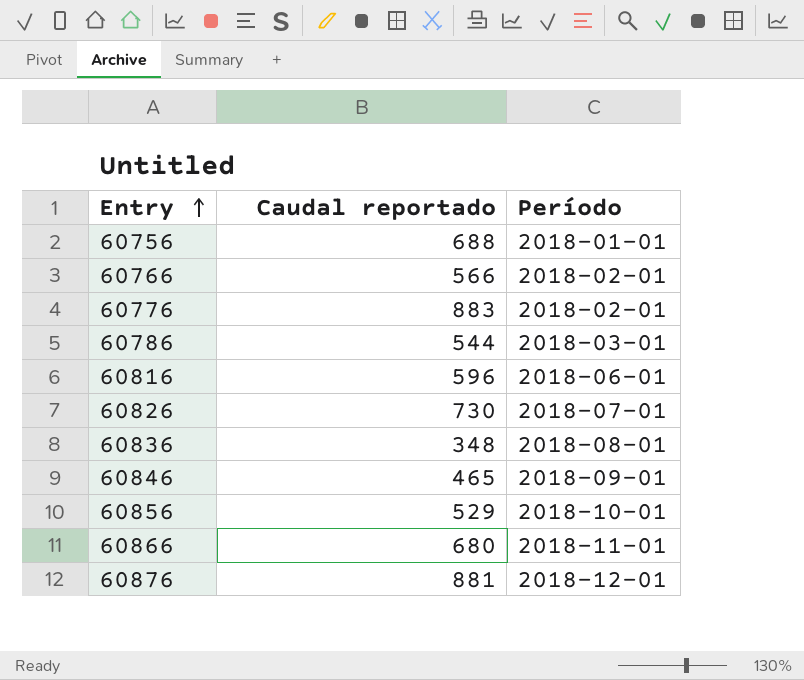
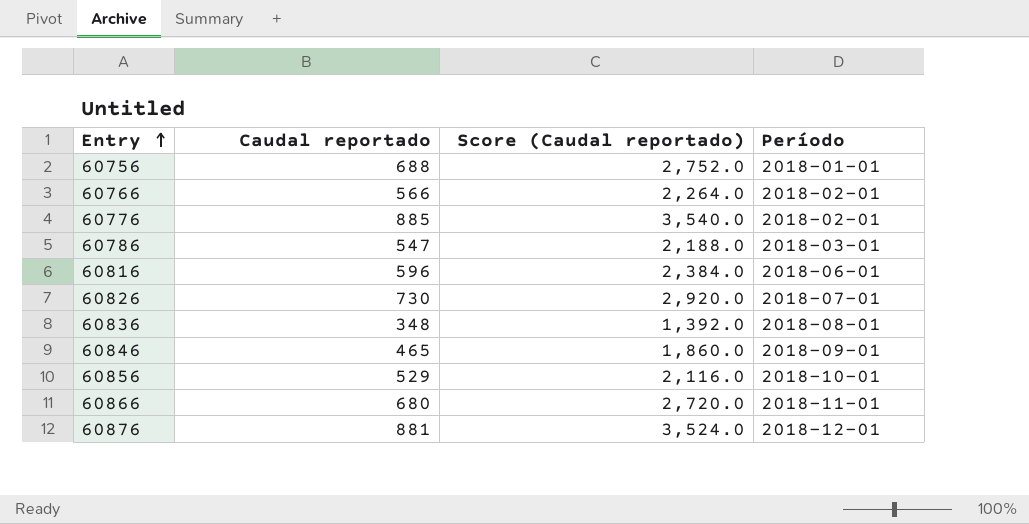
column Score (Caudal reportado) | formula: none -> [Caudal reportado] * 4
60776 | Caudal reportado: 883 -> 885
60786 | Caudal reportado: 544 -> 547

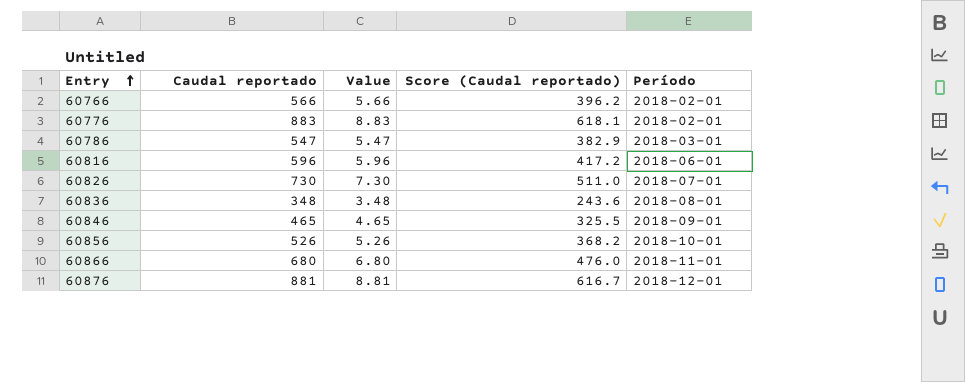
column Value | formula: none -> [Caudal reportado] * 0.01
column Score (Caudal reportado) | formula: [Caudal reportado] * 4 -> [Caudal reportado] * 0.7
row 60756: 688 | 2,752.0 | 2018-01-01 -> none
60776 | Caudal reportado: 885 -> 883
60856 | Caudal reportado: 529 -> 526

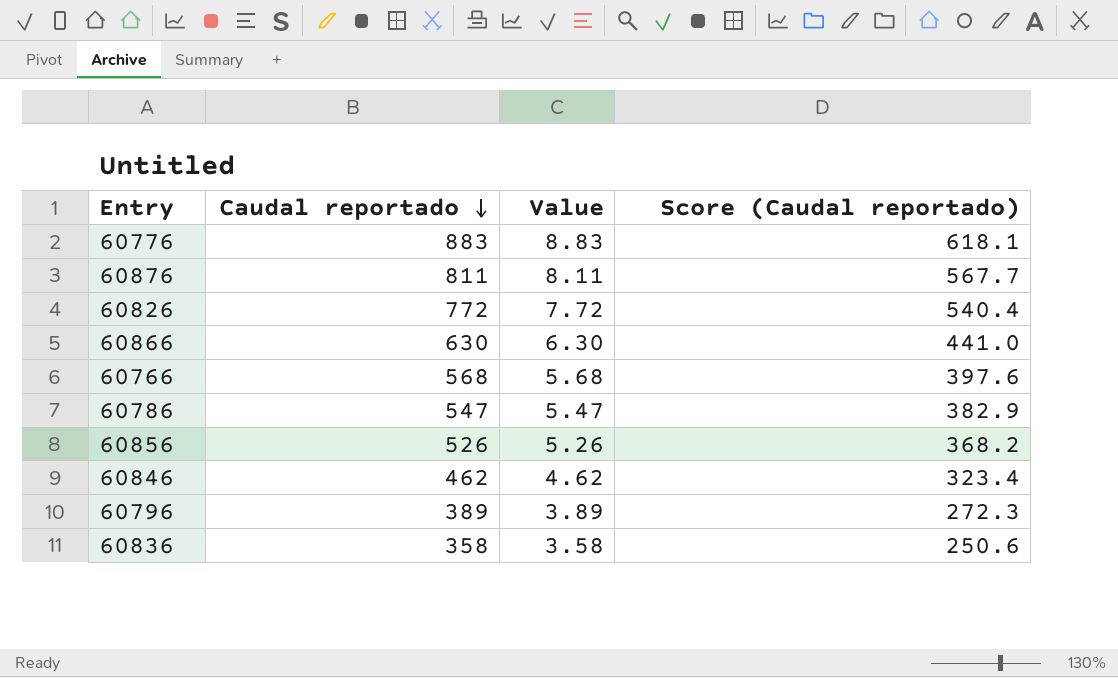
row order: Entry ascending -> Caudal reportado descending
column Período | position: 5 -> none
row 60816: 596 | 5.96 | 417.2 | 2018-06-01 -> none
60876 | Caudal reportado: 881 -> 811
60876 | Value: 8.81 -> 8.11
60876 | Score (Caudal reportado): 616.7 -> 567.7
60826 | Caudal reportado: 730 -> 772
60826 | Value: 7.30 -> 7.72
60826 | Score (Caudal reportado): 511.0 -> 540.4
60866 | Caudal reportado: 680 -> 630
60866 | Value: 6.80 -> 6.30
60866 | Score (Caudal reportado): 476.0 -> 441.0
60766 | Caudal reportado: 566 -> 568
60766 | Value: 5.66 -> 5.68
60766 | Score (Caudal reportado): 396.2 -> 397.6
60846 | Caudal reportado: 465 -> 462
60846 | Value: 4.65 -> 4.62
60846 | Score (Caudal reportado): 325.5 -> 323.4
row 60796: none -> 389 | 3.89 | 272.3
60836 | Caudal reportado: 348 -> 358
60836 | Value: 3.48 -> 3.58
60836 | Score (Caudal reportado): 243.6 -> 250.6

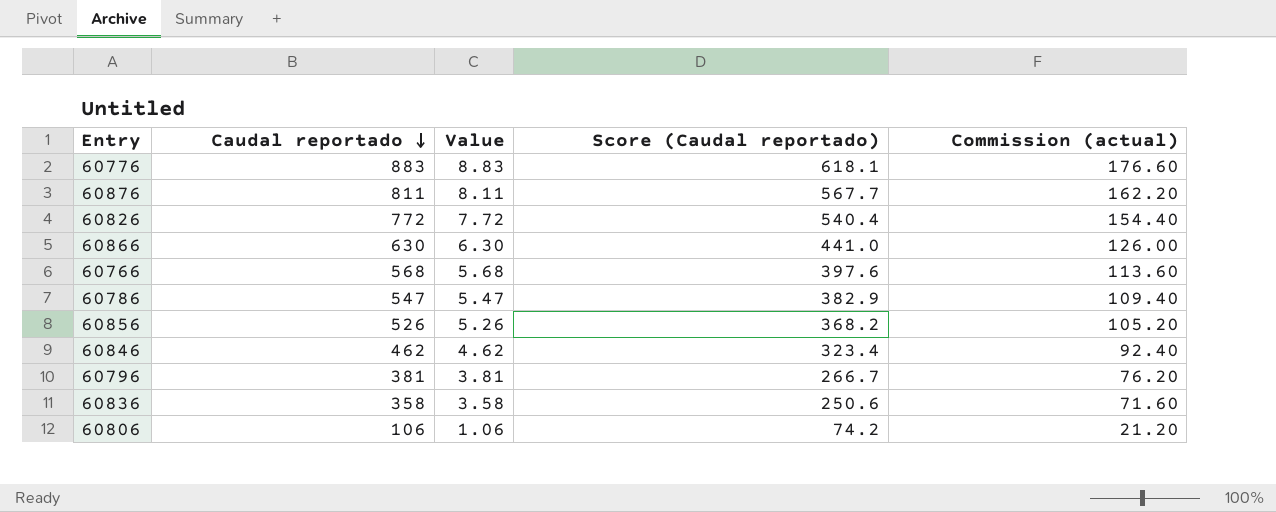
column Commission (actual) | formula: none -> [Caudal reportado] * 0.2
60796 | Caudal reportado: 389 -> 381
60796 | Value: 3.89 -> 3.81
60796 | Score (Caudal reportado): 272.3 -> 266.7
row 60806: none -> 106 | 1.06 | 74.2 | 21.20

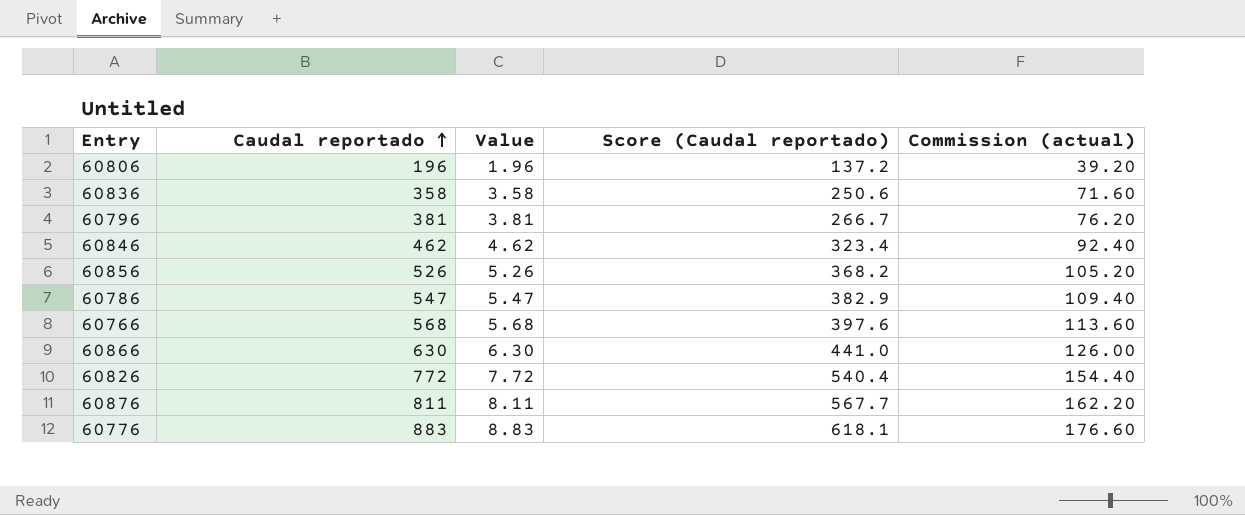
row order: Caudal reportado descending -> Caudal reportado ascending
60806 | Caudal reportado: 106 -> 196
60806 | Value: 1.06 -> 1.96
60806 | Score (Caudal reportado): 74.2 -> 137.2
60806 | Commission (actual): 21.20 -> 39.20

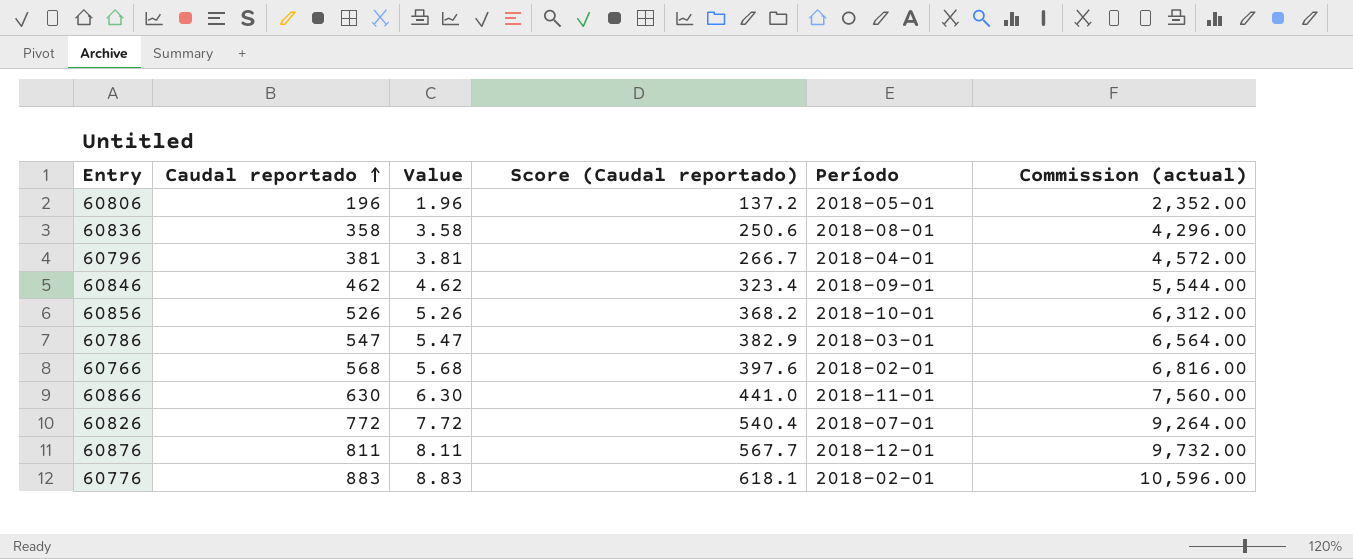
column Período | position: none -> 5
column Commission (actual) | formula: [Caudal reportado] * 0.2 -> [Caudal reportado] * 12

